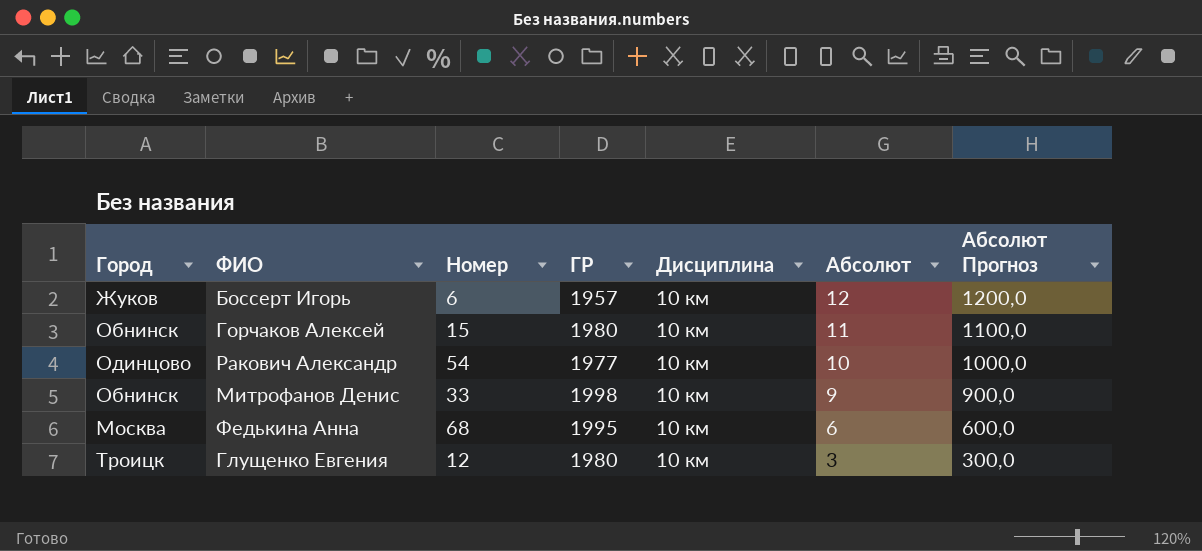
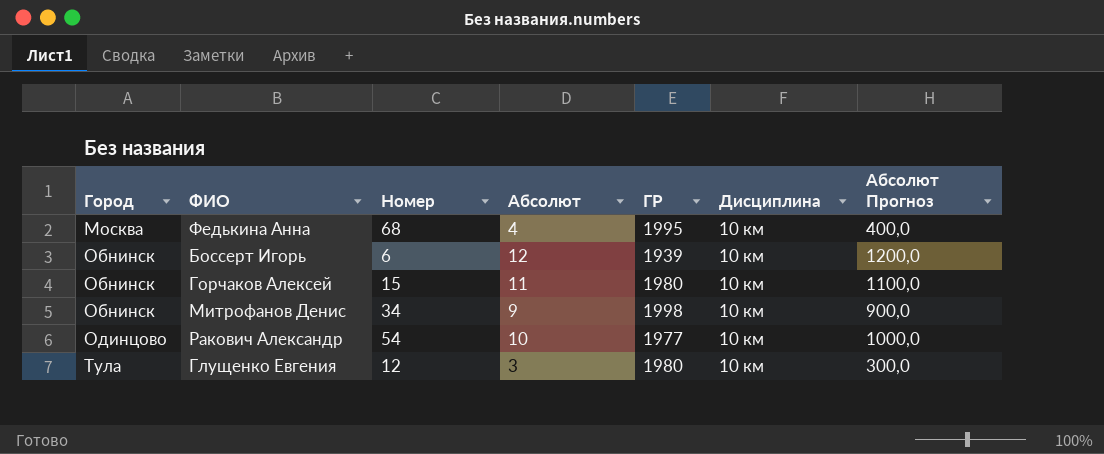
row order: Абсолют descending -> Город ascending
column Абсолют | position: 6 -> 4
Федькина Анна | Абсолют: 6 -> 4
Федькина Анна | Абсолют Прогноз: 600,0 -> 400,0
Боссерт Игорь | Город: Жуков -> Обнинск
Боссерт Игорь | ГР: 1957 -> 1939
Митрофанов Денис | Номер: 33 -> 34
Глущенко Евгения | Город: Троицк -> Тула

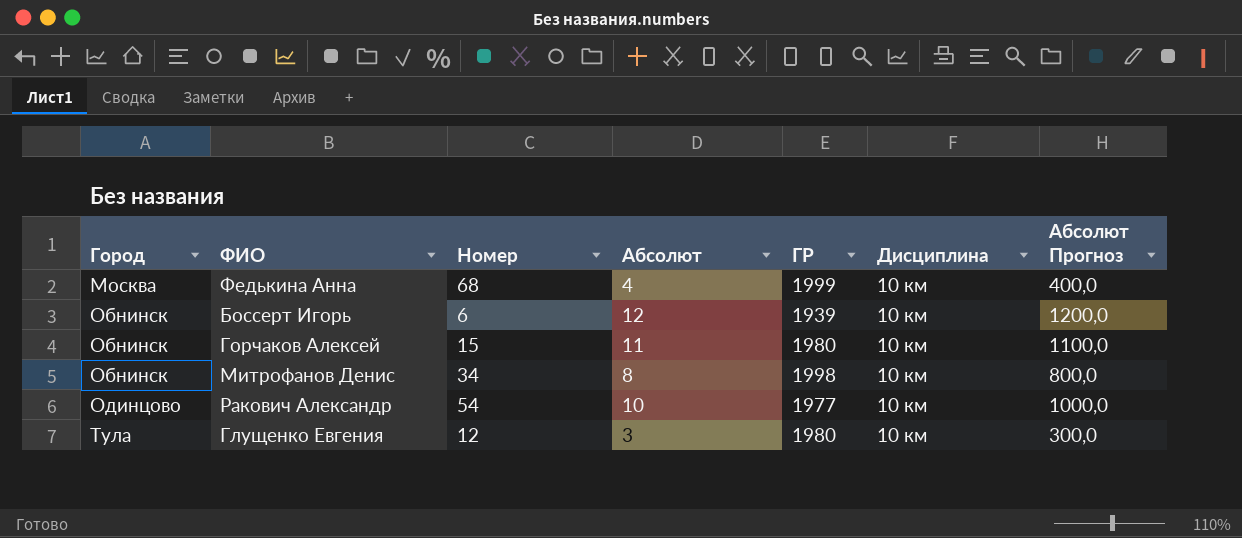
Федькина Анна | ГР: 1995 -> 1999
Митрофанов Денис | Абсолют: 9 -> 8
Митрофанов Денис | Абсолют Прогноз: 900,0 -> 800,0

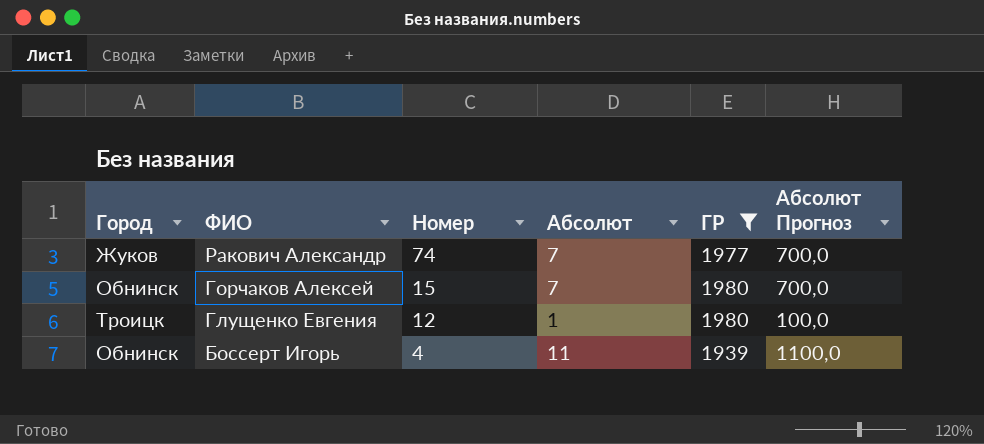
filter: none -> ГР <= 1980
row order: Город ascending -> ФИО descending
column Дисциплина | position: 6 -> none
Ракович Александр | Город: Одинцово -> Жуков
Ракович Александр | Номер: 54 -> 74
Ракович Александр | Абсолют: 10 -> 7
Ракович Александр | Абсолют Прогноз: 1000,0 -> 700,0
Горчаков Алексей | Абсолют: 11 -> 7
Горчаков Алексей | Абсолют Прогноз: 1100,0 -> 700,0
Глущенко Евгения | Город: Тула -> Троицк
Глущенко Евгения | Абсолют: 3 -> 1
Глущенко Евгения | Абсолют Прогноз: 300,0 -> 100,0
Боссерт Игорь | Номер: 6 -> 4
Боссерт Игорь | Абсолют: 12 -> 11
Боссерт Игорь | Абсолют Прогноз: 1200,0 -> 1100,0

